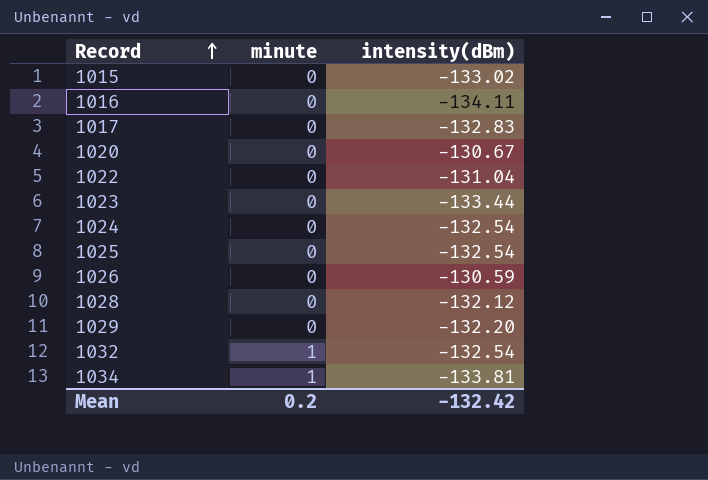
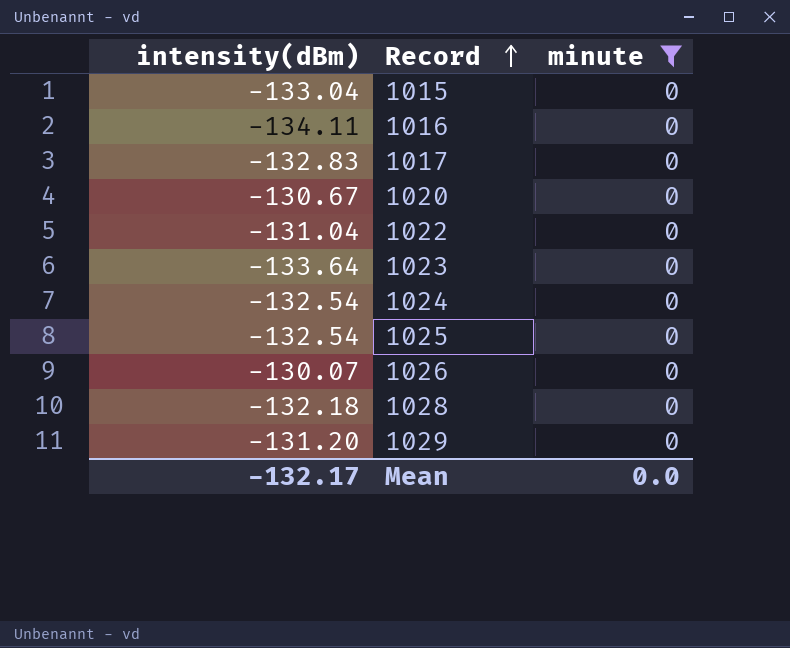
filter: none -> minute = 0
column intensity(dBm) | position: 3 -> 1
1015 | intensity(dBm): -133.02 -> -133.04
1023 | intensity(dBm): -133.44 -> -133.64
1026 | intensity(dBm): -130.59 -> -130.07
1028 | intensity(dBm): -132.12 -> -132.18
1029 | intensity(dBm): -132.20 -> -131.20
Mean | intensity(dBm): -132.42 -> -132.17
Mean | minute: 0.2 -> 0.0

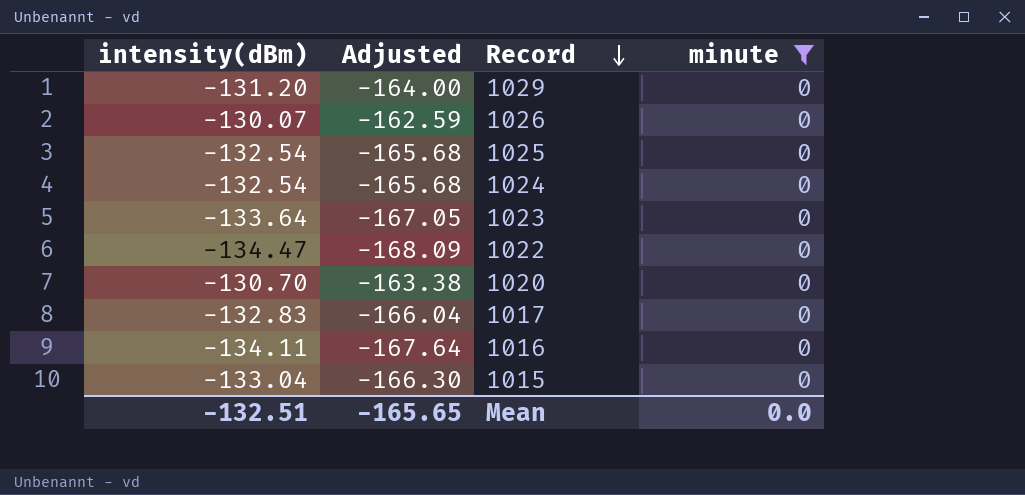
row order: Record ascending -> Record descending
column Adjusted | formula: none -> [intensity(dBm)] * 1.25
row 1028: -132.18 | 0 -> none
1022 | intensity(dBm): -131.04 -> -134.47
1020 | intensity(dBm): -130.67 -> -130.70
Mean | intensity(dBm): -132.17 -> -132.51

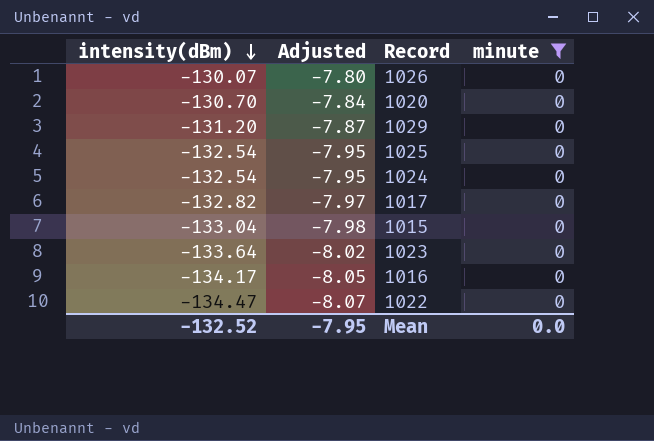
row order: Record descending -> intensity(dBm) descending
column Adjusted | formula: [intensity(dBm)] * 1.25 -> [intensity(dBm)] * 0.06
1017 | intensity(dBm): -132.83 -> -132.82
1016 | intensity(dBm): -134.11 -> -134.17
Mean | intensity(dBm): -132.51 -> -132.52
Mean | Adjusted: -165.65 -> -7.95

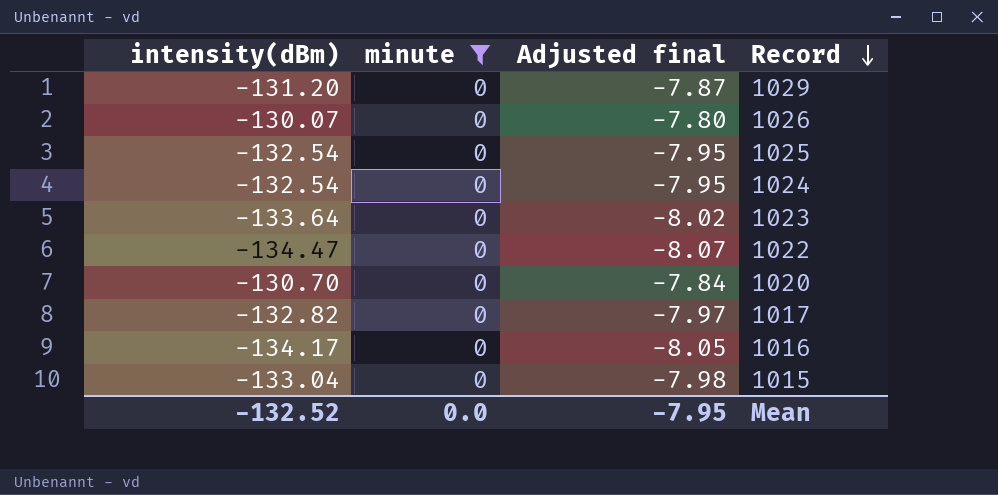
row order: intensity(dBm) descending -> Record descending
column minute | position: 4 -> 2
column name: Adjusted -> Adjusted final

